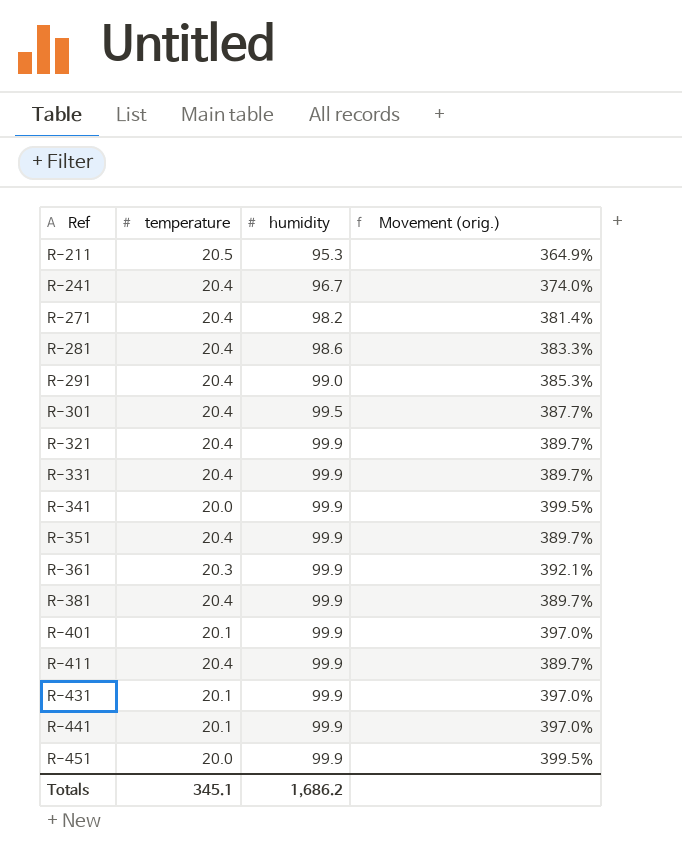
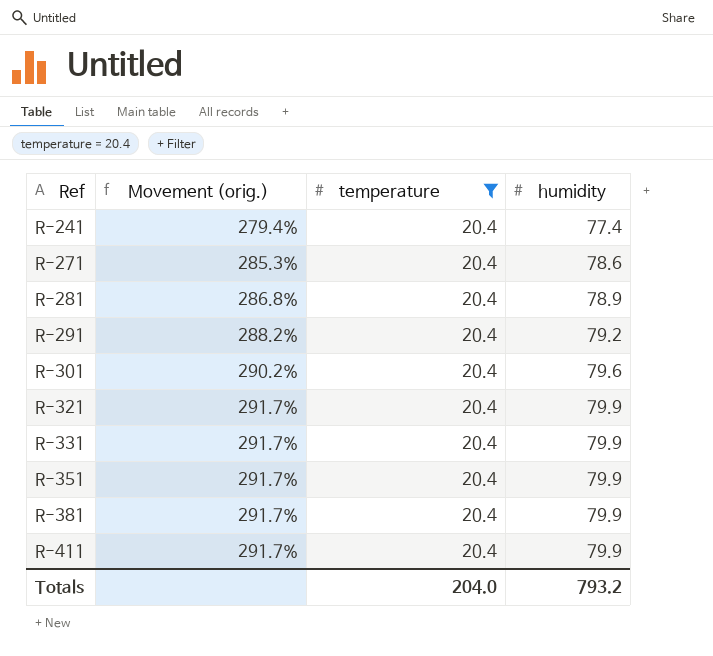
filter: none -> temperature = 20.4
column Movement (orig.) | position: 4 -> 2
R-241 | Movement (orig.): 374.0% -> 279.4%
R-241 | humidity: 96.7 -> 77.4
R-271 | Movement (orig.): 381.4% -> 285.3%
R-271 | humidity: 98.2 -> 78.6
R-281 | Movement (orig.): 383.3% -> 286.8%
R-281 | humidity: 98.6 -> 78.9
R-291 | Movement (orig.): 385.3% -> 288.2%
R-291 | humidity: 99.0 -> 79.2
R-301 | Movement (orig.): 387.7% -> 290.2%
R-301 | humidity: 99.5 -> 79.6
R-321 | Movement (orig.): 389.7% -> 291.7%
R-321 | humidity: 99.9 -> 79.9
R-331 | Movement (orig.): 389.7% -> 291.7%
R-331 | humidity: 99.9 -> 79.9
R-351 | Movement (orig.): 389.7% -> 291.7%
R-351 | humidity: 99.9 -> 79.9
R-381 | Movement (orig.): 389.7% -> 291.7%
R-381 | humidity: 99.9 -> 79.9
R-411 | Movement (orig.): 389.7% -> 291.7%
R-411 | humidity: 99.9 -> 79.9
Totals | temperature: 345.1 -> 204.0
Totals | humidity: 1,686.2 -> 793.2

